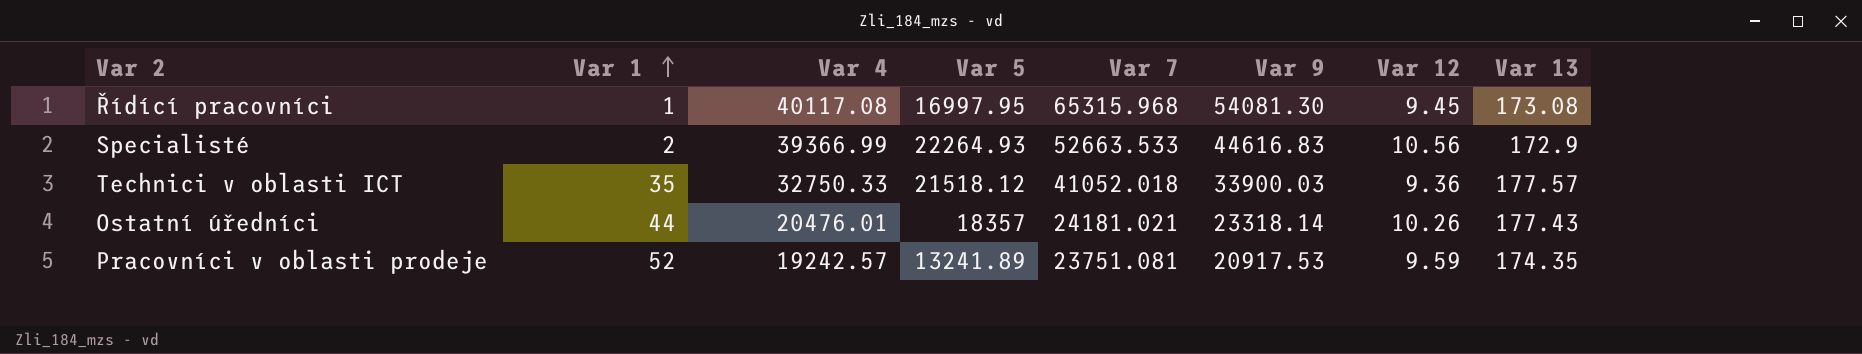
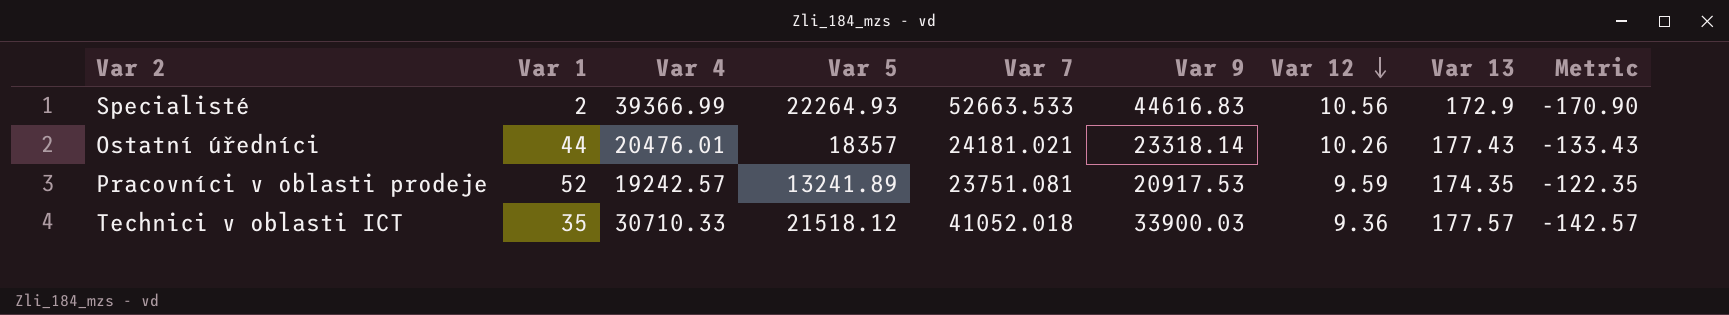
row order: Var 1 ascending -> Var 12 descending
column Metric | formula: none -> [Var 1] - [Var 13]
row Řídící pracovníci: 1 | 40117.08 | 16997.95 | 65315.968 | 54081.30 | 9.45 | 173.08 -> none
Technici v oblasti ICT | Var 4: 32750.33 -> 30710.33

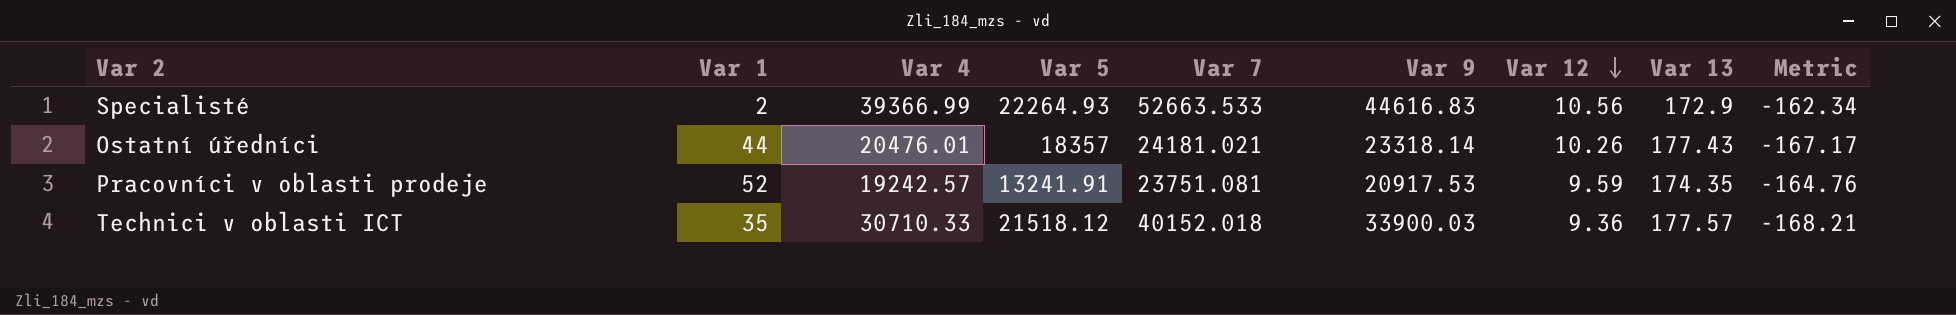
column Metric | formula: [Var 1] - [Var 13] -> [Var 12] - [Var 13]
Pracovníci v oblasti prodeje | Var 5: 13241.89 -> 13241.91
Technici v oblasti ICT | Var 7: 41052.018 -> 40152.018

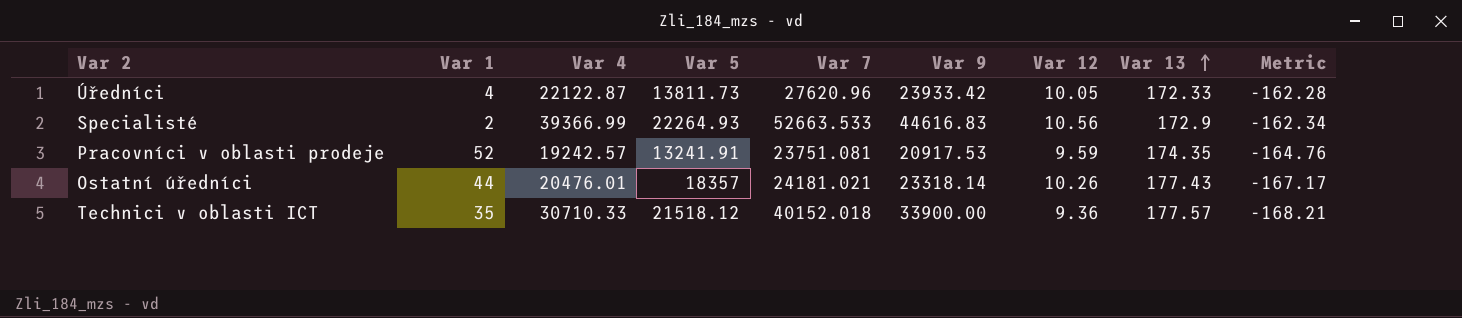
row order: Var 12 descending -> Var 13 ascending
row Úředníci: none -> 4 | 22122.87 | 13811.73 | 27620.96 | 23933.42 | 10.05 | 172.33 | -162.28
Technici v oblasti ICT | Var 9: 33900.03 -> 33900.00

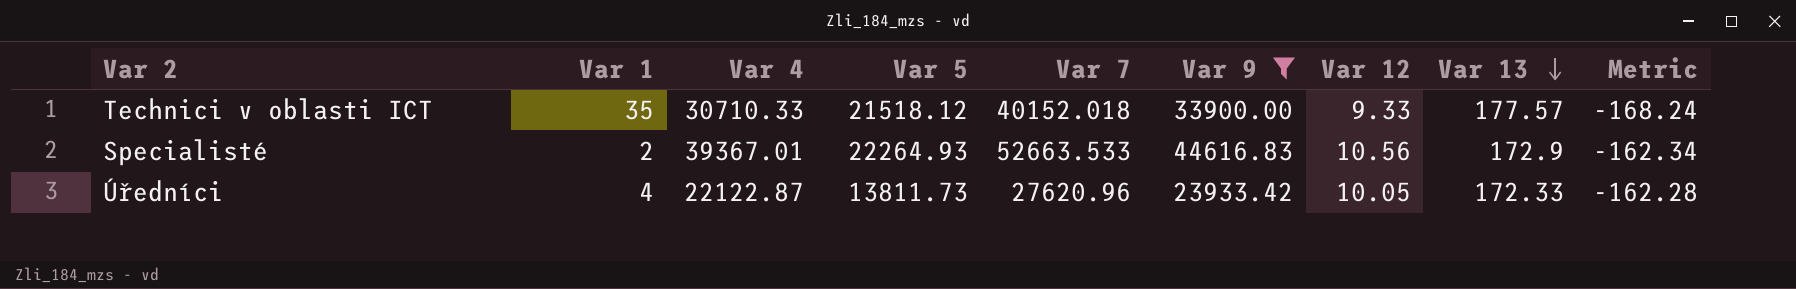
filter: none -> Var 9 >= 23933.42
row order: Var 13 ascending -> Var 13 descending
Technici v oblasti ICT | Var 12: 9.36 -> 9.33
Technici v oblasti ICT | Metric: -168.21 -> -168.24
Specialisté | Var 4: 39366.99 -> 39367.01

